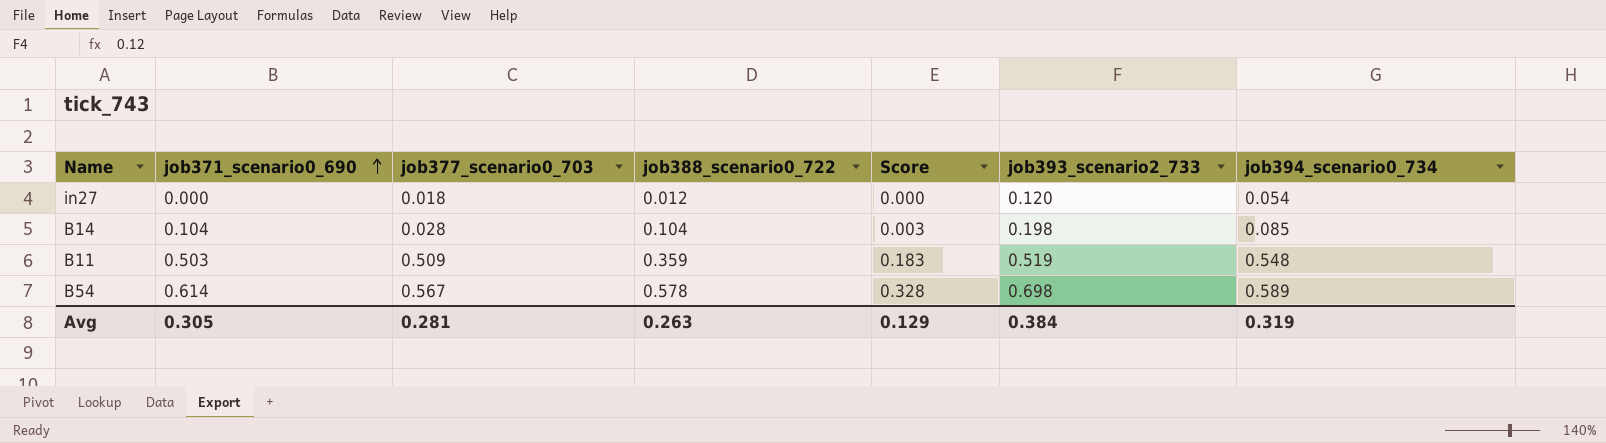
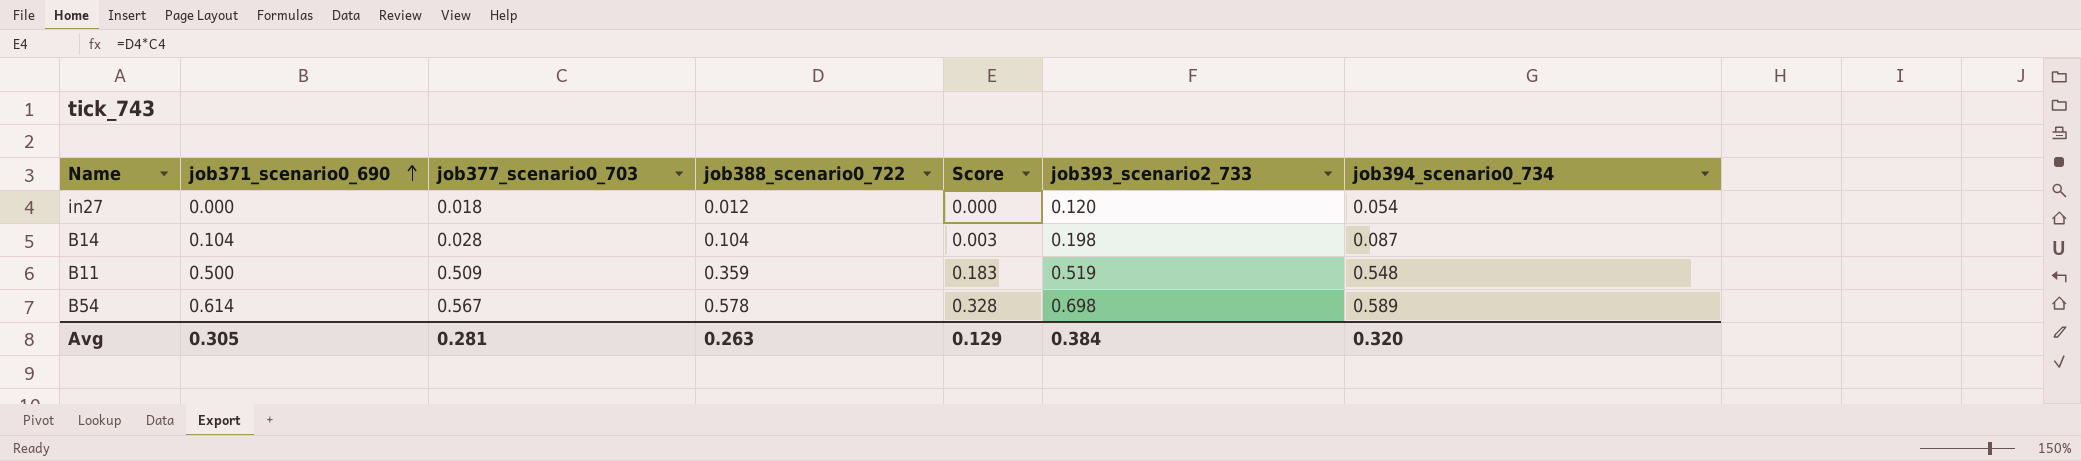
B14 | job394_scenario0_734: 0.085 -> 0.087
B11 | job371_scenario0_690: 0.503 -> 0.500
Avg | job394_scenario0_734: 0.319 -> 0.320

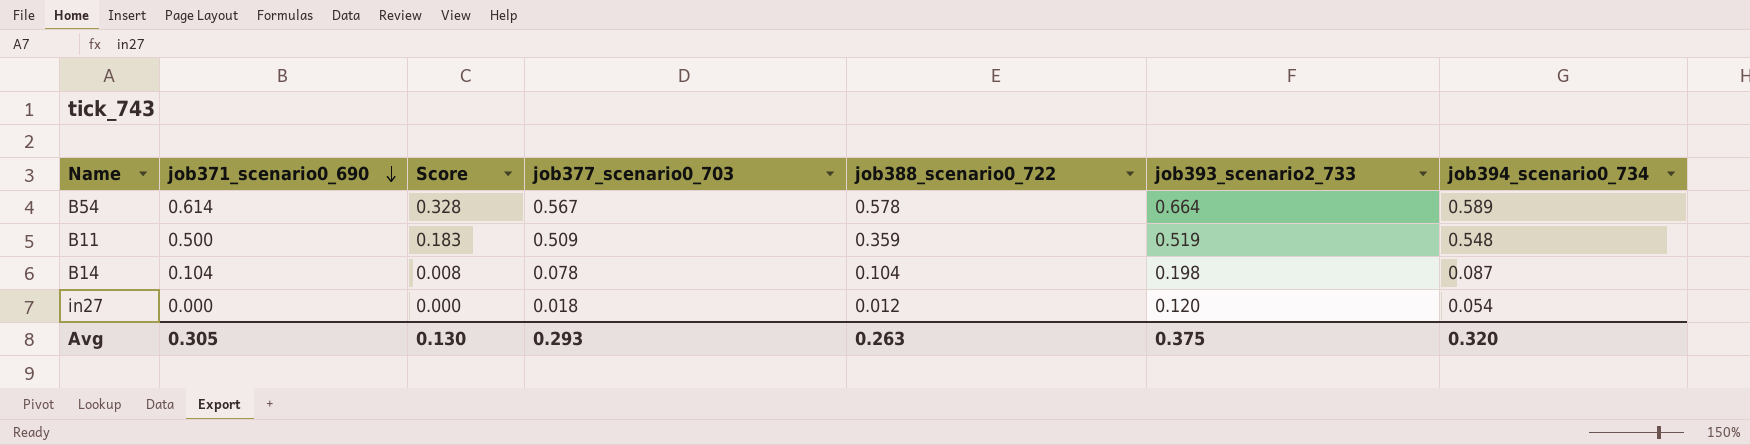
row order: job371_scenario0_690 ascending -> job371_scenario0_690 descending
column Score | position: 5 -> 3
B54 | job393_scenario2_733: 0.698 -> 0.664
B14 | Score: 0.003 -> 0.008
B14 | job377_scenario0_703: 0.028 -> 0.078
Avg | Score: 0.129 -> 0.130
Avg | job377_scenario0_703: 0.281 -> 0.293
Avg | job393_scenario2_733: 0.384 -> 0.375

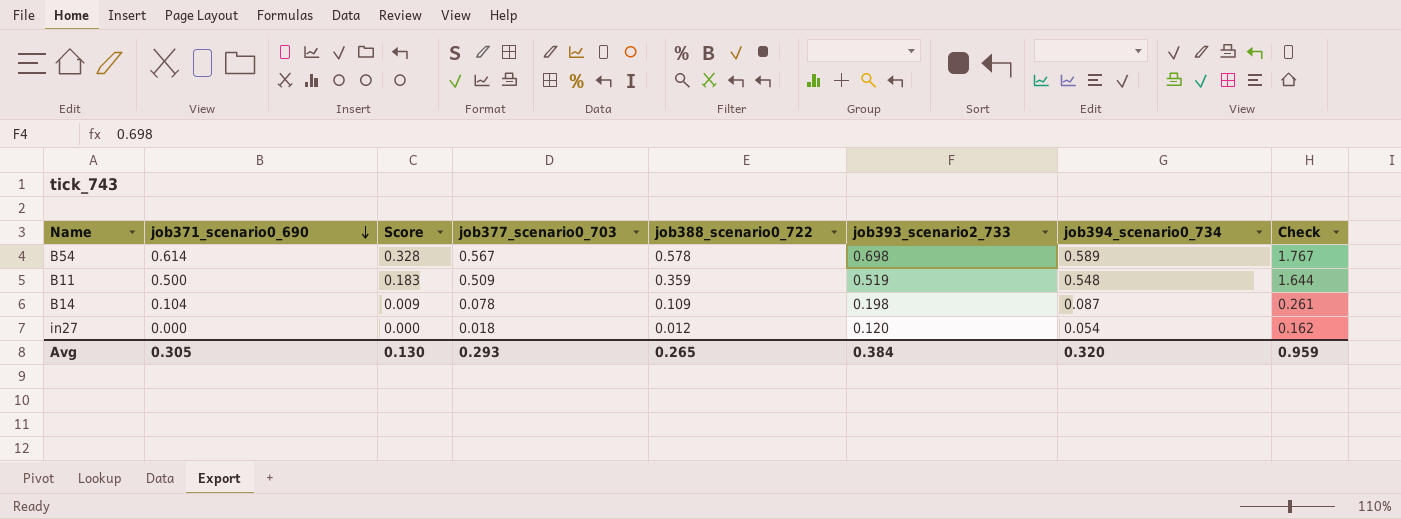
column Check | formula: none -> [job394_scenario0_734] * 3
B54 | job393_scenario2_733: 0.664 -> 0.698
B14 | Score: 0.008 -> 0.009
B14 | job388_scenario0_722: 0.104 -> 0.109
Avg | job388_scenario0_722: 0.263 -> 0.265
Avg | job393_scenario2_733: 0.375 -> 0.384

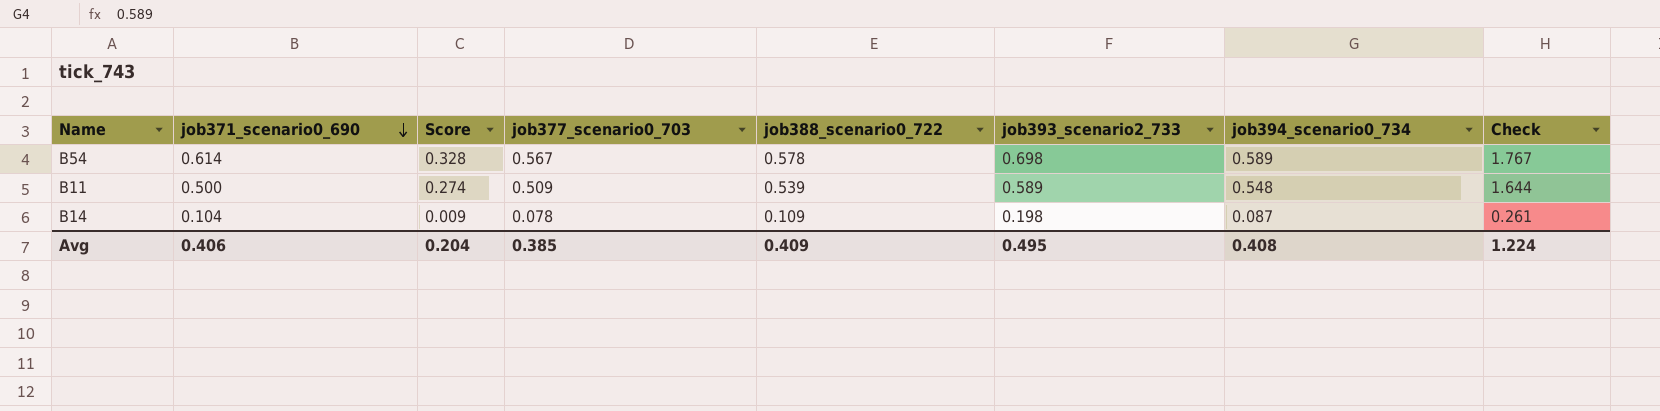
row in27: 0.000 | 0.000 | 0.018 | 0.012 | 0.120 | 0.054 | 0.162 -> none
B11 | Score: 0.183 -> 0.274
B11 | job388_scenario0_722: 0.359 -> 0.539
B11 | job393_scenario2_733: 0.519 -> 0.589
Avg | job371_scenario0_690: 0.305 -> 0.406
Avg | Score: 0.130 -> 0.204
Avg | job377_scenario0_703: 0.293 -> 0.385
Avg | job388_scenario0_722: 0.265 -> 0.409
Avg | job393_scenario2_733: 0.384 -> 0.495
Avg | job394_scenario0_734: 0.320 -> 0.408
Avg | Check: 0.959 -> 1.224

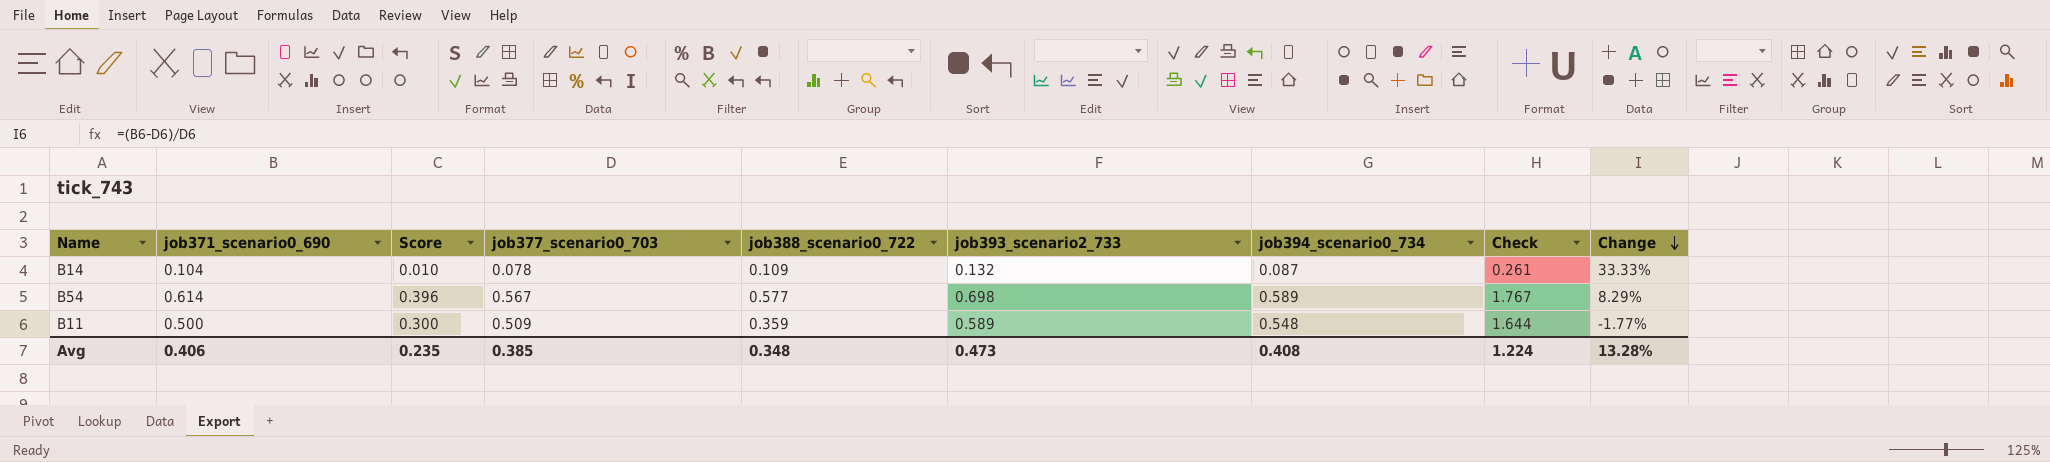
row order: job371_scenario0_690 descending -> Change descending
column Score | formula: [job377_scenario0_703] * [job388_scenario0_722] -> [job377_scenario0_703] * [job393_scenario2_733]
column Change | formula: none -> ([job371_scenario0_690] - [job377_scenario0_703]) / [job377_scenario0_703]
B14 | job393_scenario2_733: 0.198 -> 0.132
B54 | job388_scenario0_722: 0.578 -> 0.577
B11 | job388_scenario0_722: 0.539 -> 0.359
Avg | Score: 0.204 -> 0.235
Avg | job388_scenario0_722: 0.409 -> 0.348
Avg | job393_scenario2_733: 0.495 -> 0.473

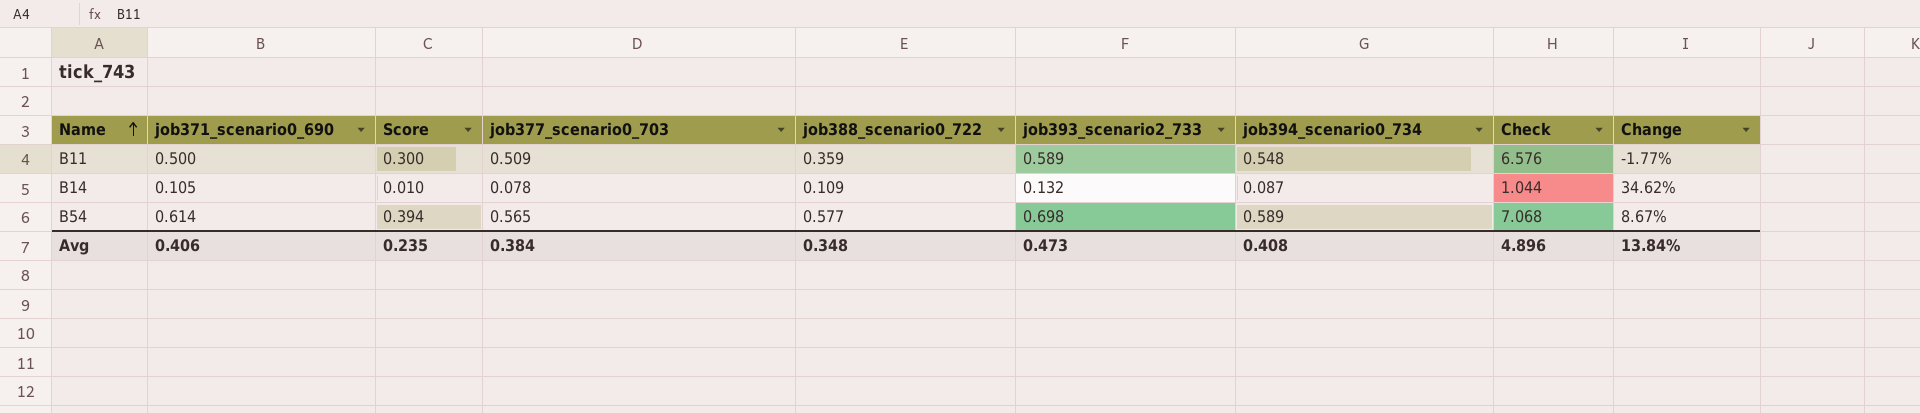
row order: Change descending -> Name ascending
column Check | formula: [job394_scenario0_734] * 3 -> [job394_scenario0_734] * 12
B14 | job371_scenario0_690: 0.104 -> 0.105
B14 | Change: 33.33% -> 34.62%
B54 | Score: 0.396 -> 0.394
B54 | job377_scenario0_703: 0.567 -> 0.565
B54 | Change: 8.29% -> 8.67%
Avg | job377_scenario0_703: 0.385 -> 0.384
Avg | Check: 1.224 -> 4.896
Avg | Change: 13.28% -> 13.84%

